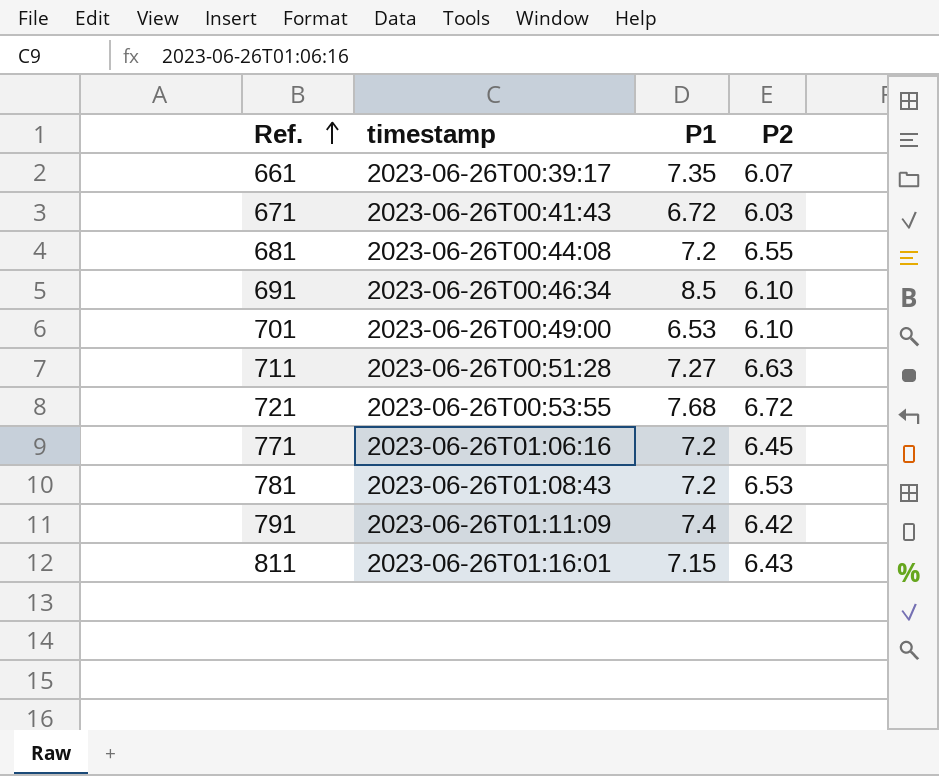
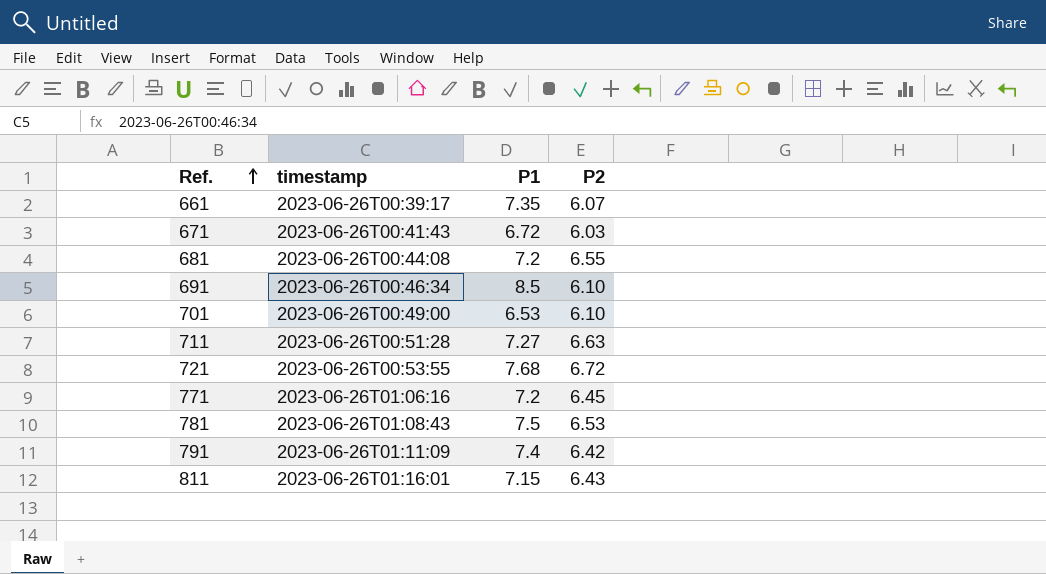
781 | P1: 7.2 -> 7.5

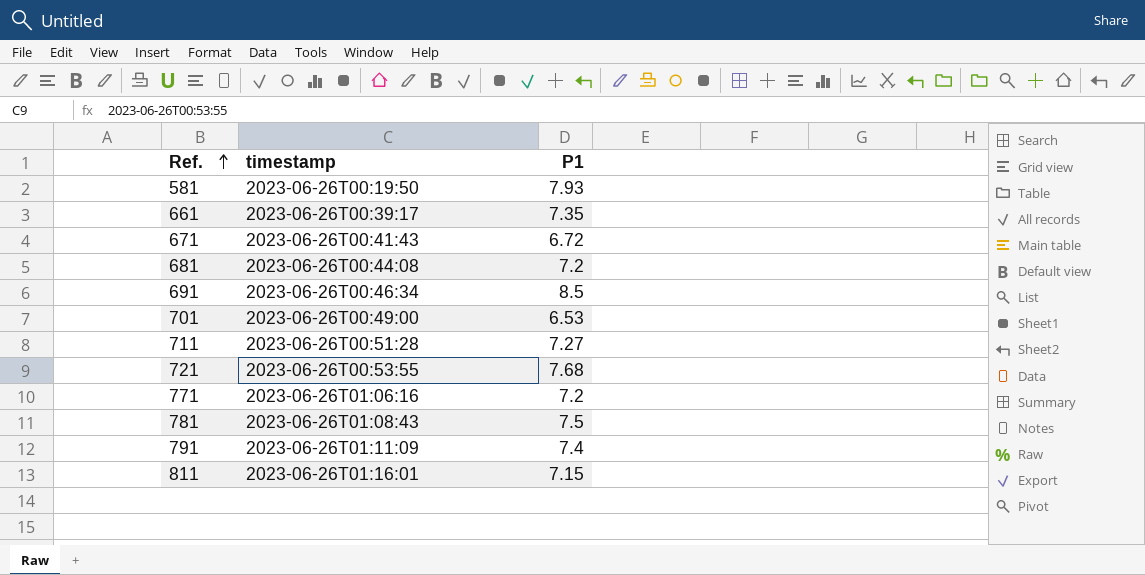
column P2 | position: 4 -> none
row 581: none -> 2023-06-26T00:19:50 | 7.93

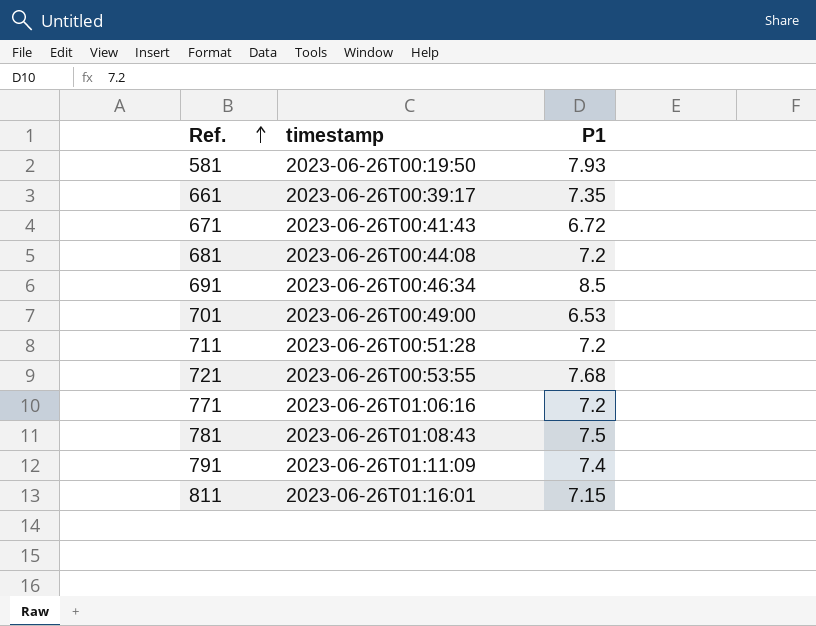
711 | P1: 7.27 -> 7.2

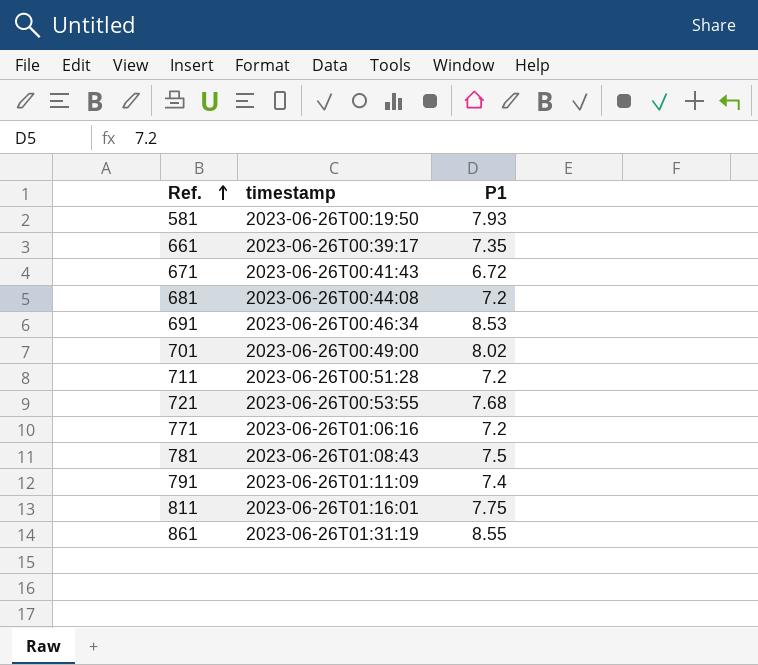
691 | P1: 8.5 -> 8.53
701 | P1: 6.53 -> 8.02
811 | P1: 7.15 -> 7.75
row 861: none -> 2023-06-26T01:31:19 | 8.55

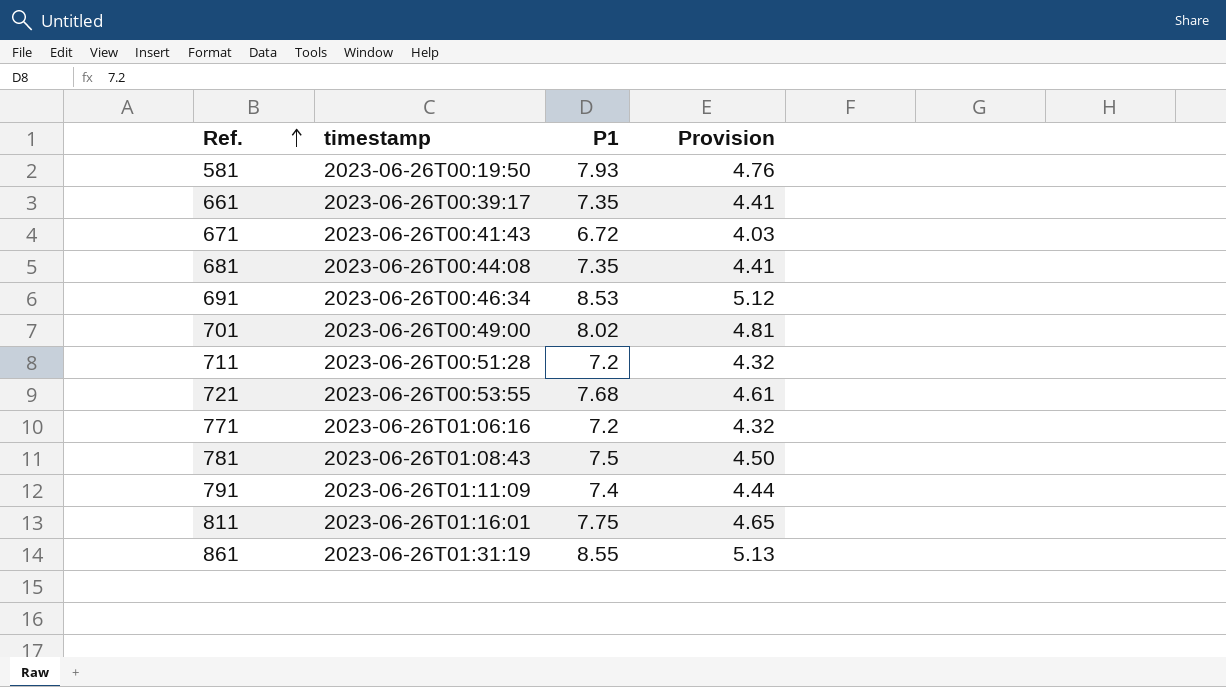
column Provision | formula: none -> [P1] * 0.6
681 | P1: 7.2 -> 7.35

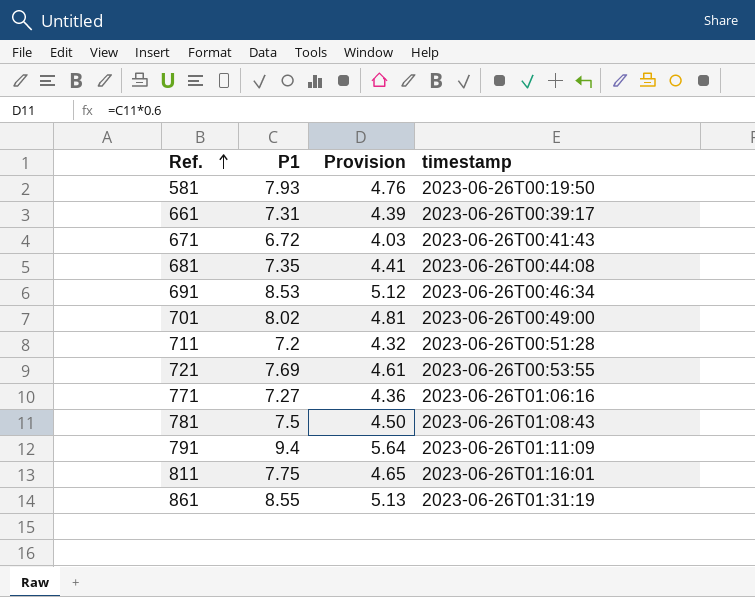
column timestamp | position: 2 -> 4
661 | P1: 7.35 -> 7.31
661 | Provision: 4.41 -> 4.39
721 | P1: 7.68 -> 7.69
771 | P1: 7.2 -> 7.27
771 | Provision: 4.32 -> 4.36
791 | P1: 7.4 -> 9.4
791 | Provision: 4.44 -> 5.64

